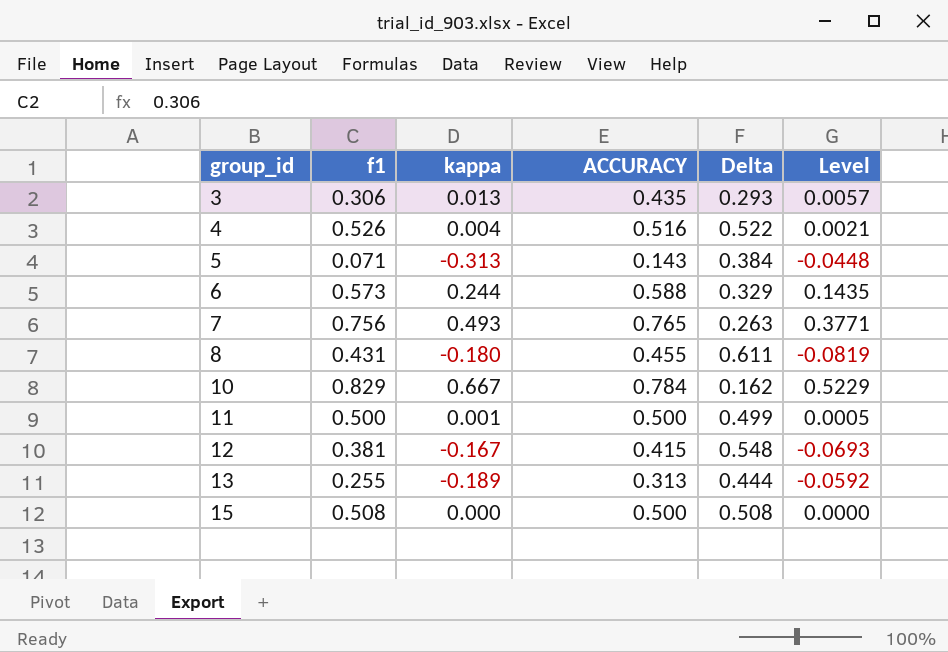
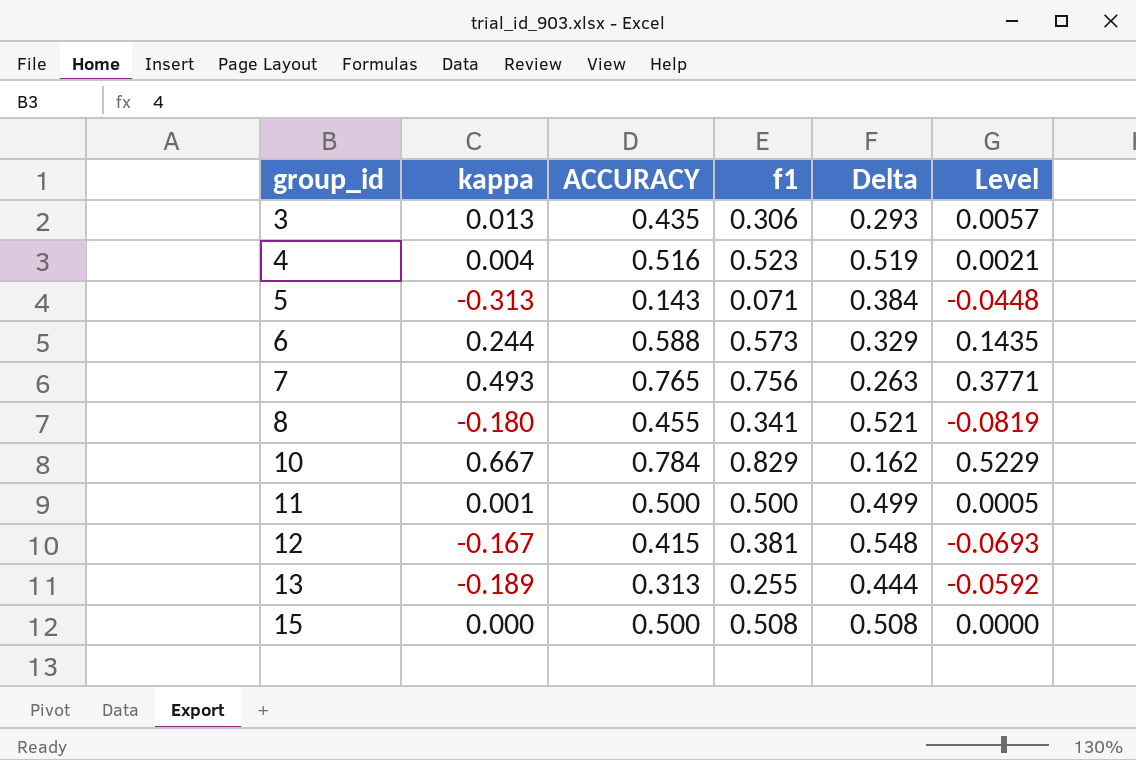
column f1 | position: 2 -> 4
4 | f1: 0.526 -> 0.523
4 | Delta: 0.522 -> 0.519
8 | f1: 0.431 -> 0.341
8 | Delta: 0.611 -> 0.521

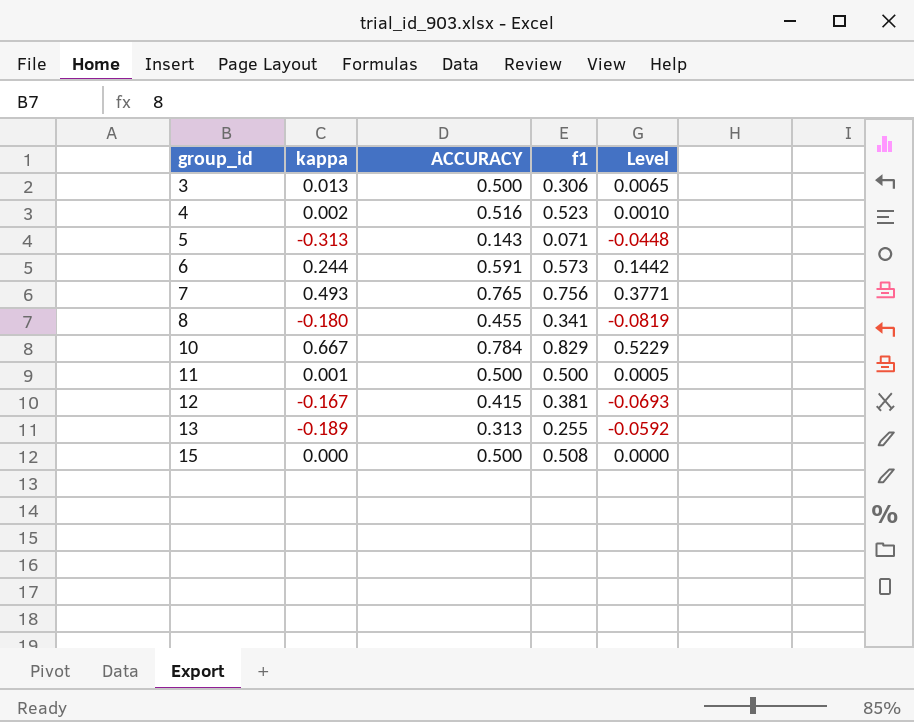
column Delta | formula: [f1] - [kappa] -> none
3 | ACCURACY: 0.435 -> 0.500
3 | Level: 0.0057 -> 0.0065
4 | kappa: 0.004 -> 0.002
4 | Level: 0.0021 -> 0.0010
6 | ACCURACY: 0.588 -> 0.591
6 | Level: 0.1435 -> 0.1442

